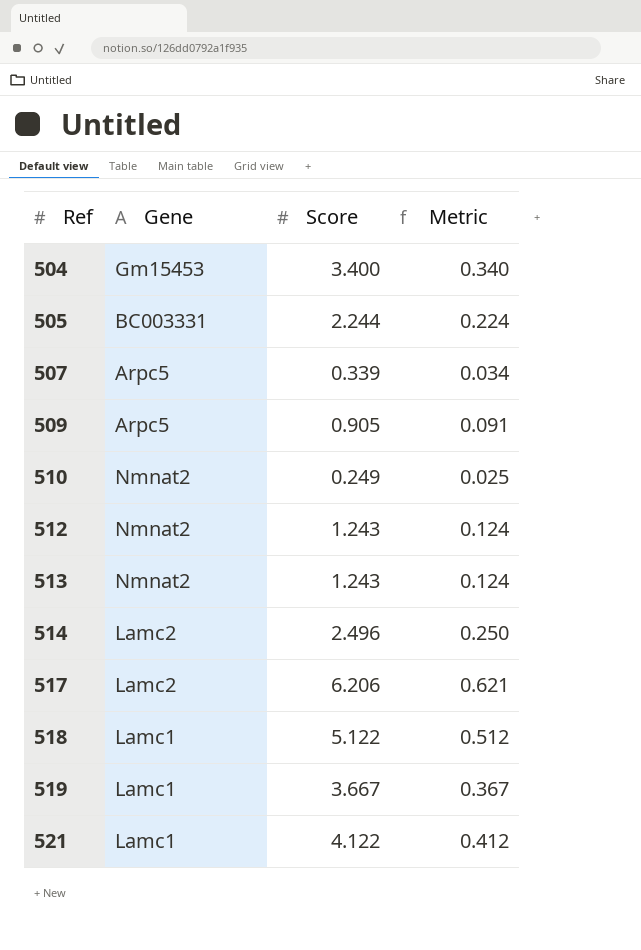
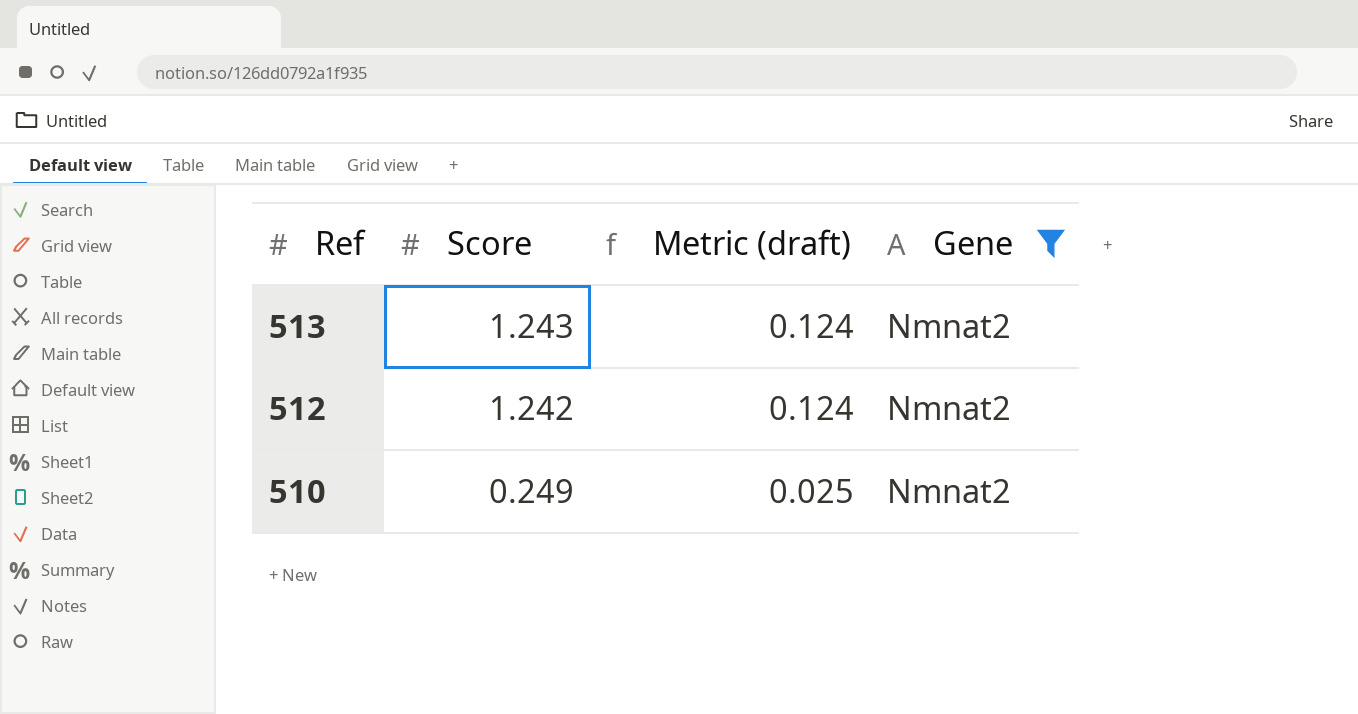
filter: none -> Gene = Nmnat2
row order: Ref ascending -> Ref descending
column name: Metric -> Metric (draft)
column Gene | position: 2 -> 4
512 | Score: 1.243 -> 1.242

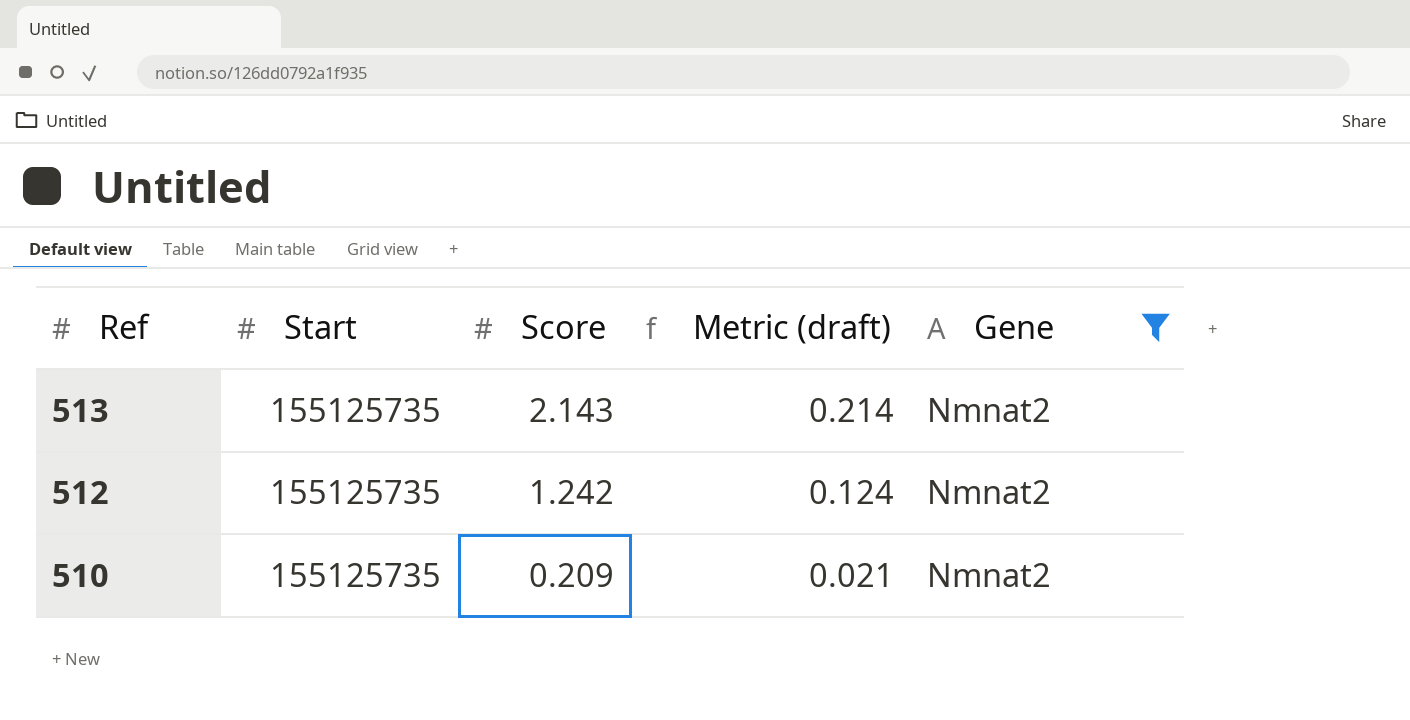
column Start | position: none -> 2
513 | Score: 1.243 -> 2.143
513 | Metric (draft): 0.124 -> 0.214
510 | Score: 0.249 -> 0.209
510 | Metric (draft): 0.025 -> 0.021

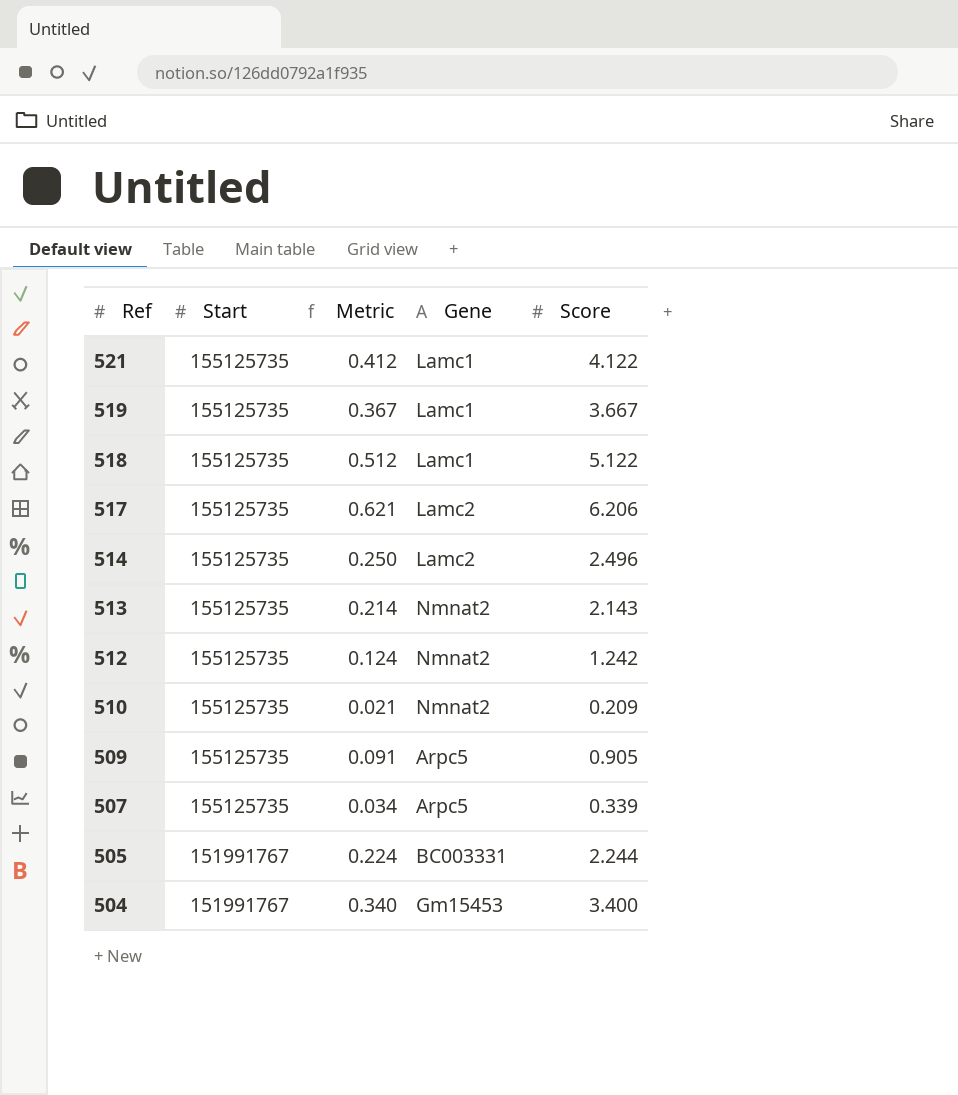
filter: Gene = Nmnat2 -> none
column name: Metric (draft) -> Metric
column Score | position: 3 -> 5

